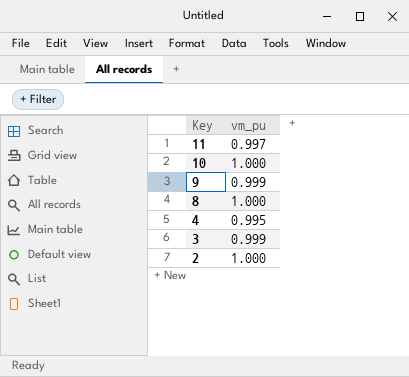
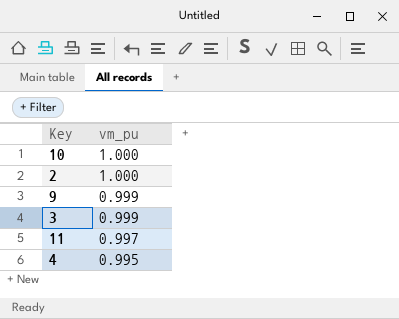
row order: Key descending -> vm_pu descending
row 8: 1.000 -> none

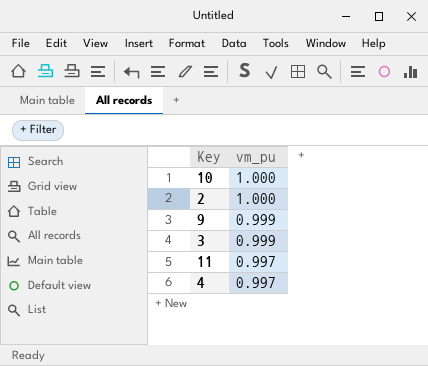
4 | vm_pu: 0.995 -> 0.997

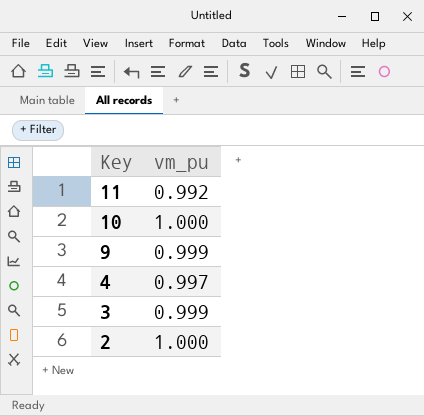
row order: vm_pu descending -> Key descending
11 | vm_pu: 0.997 -> 0.992

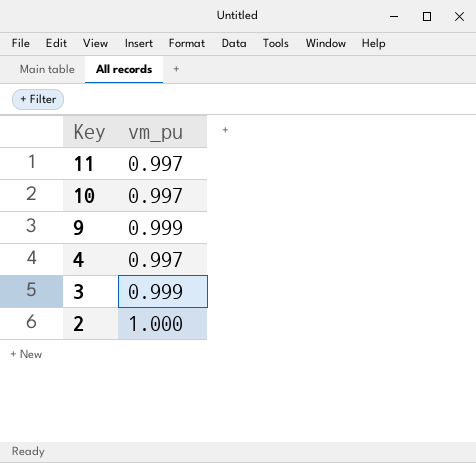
11 | vm_pu: 0.992 -> 0.997
10 | vm_pu: 1.000 -> 0.997

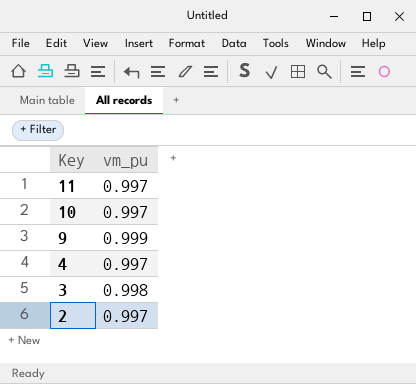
3 | vm_pu: 0.999 -> 0.998
2 | vm_pu: 1.000 -> 0.997

